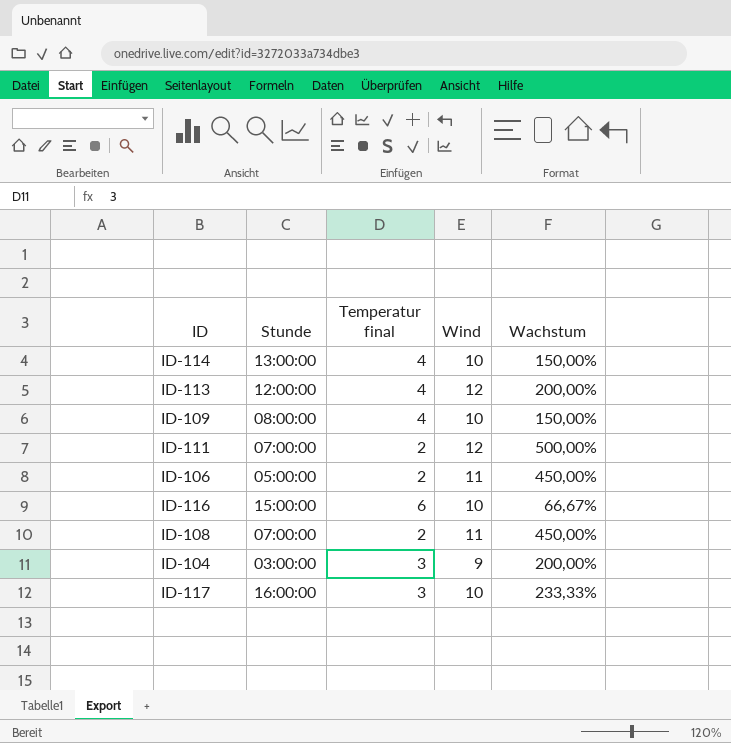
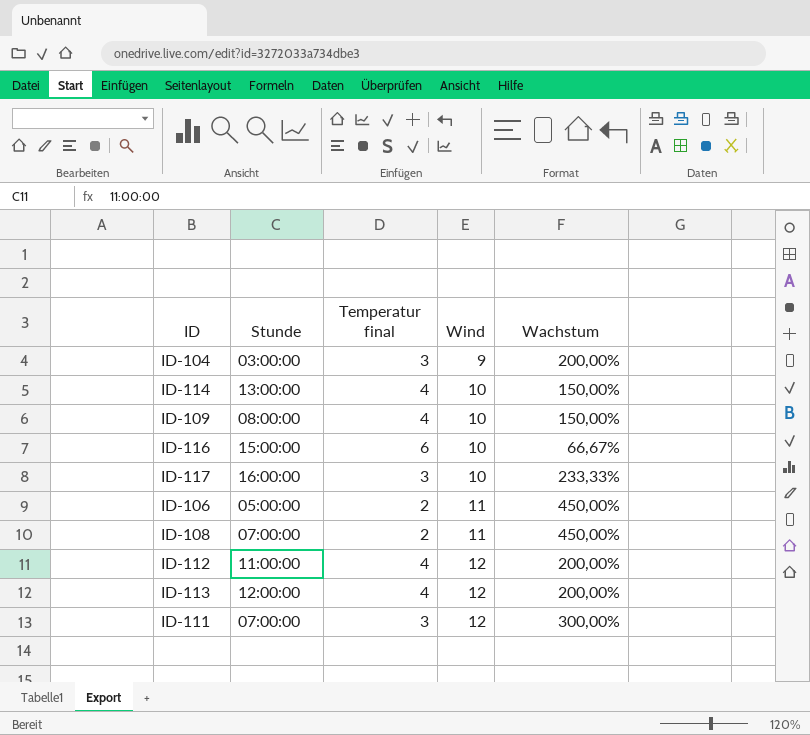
row order: none -> Wind ascending
row ID-112: none -> 11:00:00 | 4 | 12 | 200,00%
ID-111 | Temperatur final: 2 -> 3
ID-111 | Wachstum: 500,00% -> 300,00%

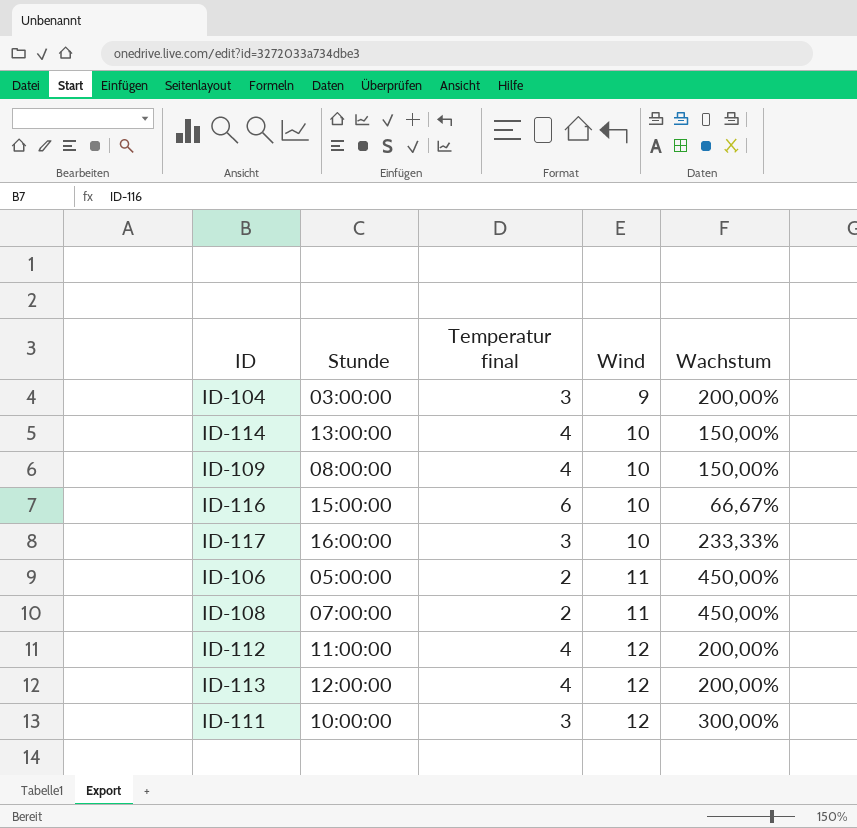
ID-111 | Stunde: 07:00:00 -> 10:00:00

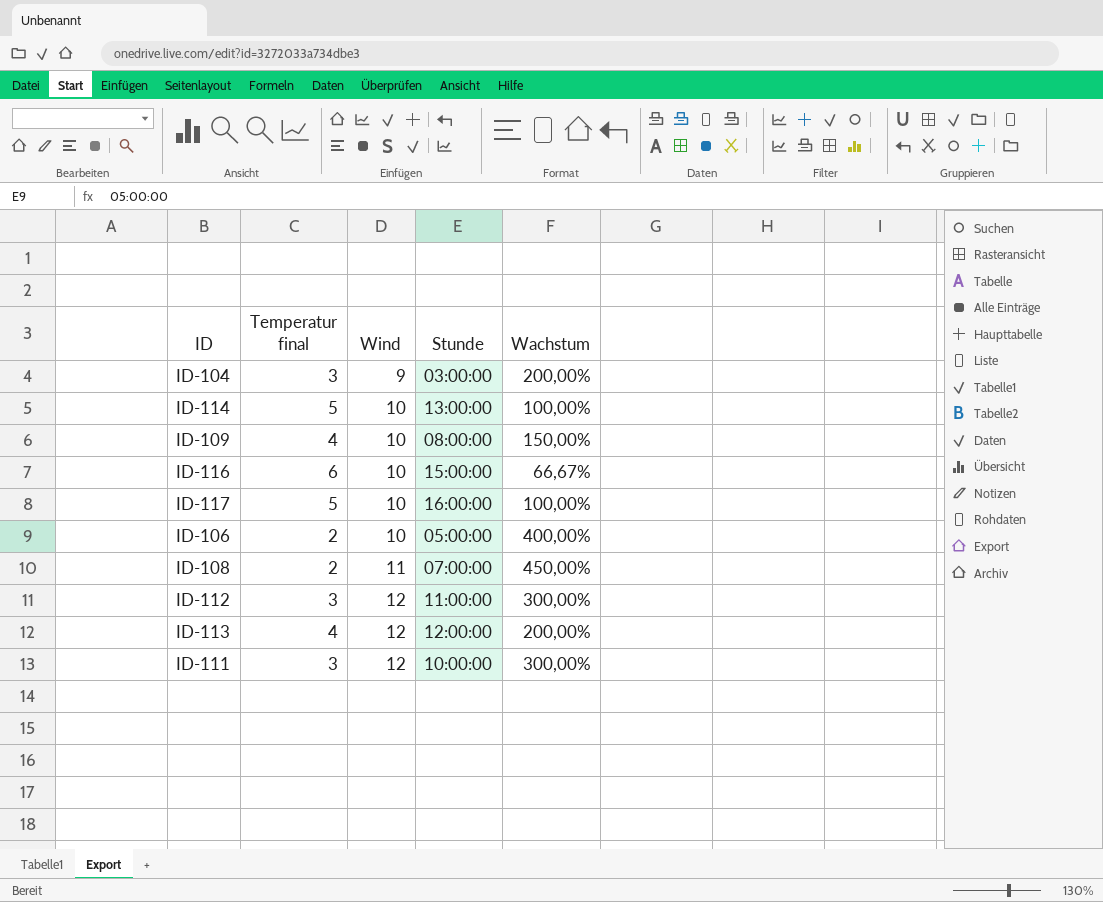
column Stunde | position: 2 -> 4
ID-114 | Temperatur final: 4 -> 5
ID-114 | Wachstum: 150,00% -> 100,00%
ID-117 | Temperatur final: 3 -> 5
ID-117 | Wachstum: 233,33% -> 100,00%
ID-106 | Wind: 11 -> 10
ID-106 | Wachstum: 450,00% -> 400,00%
ID-112 | Temperatur final: 4 -> 3
ID-112 | Wachstum: 200,00% -> 300,00%

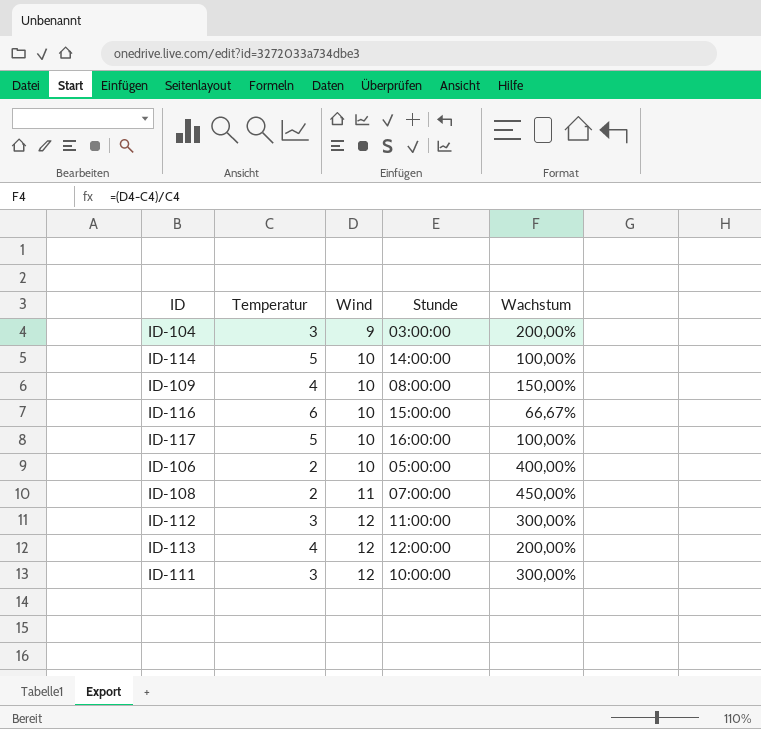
column name: Temperatur final -> Temperatur
ID-114 | Stunde: 13:00:00 -> 14:00:00

